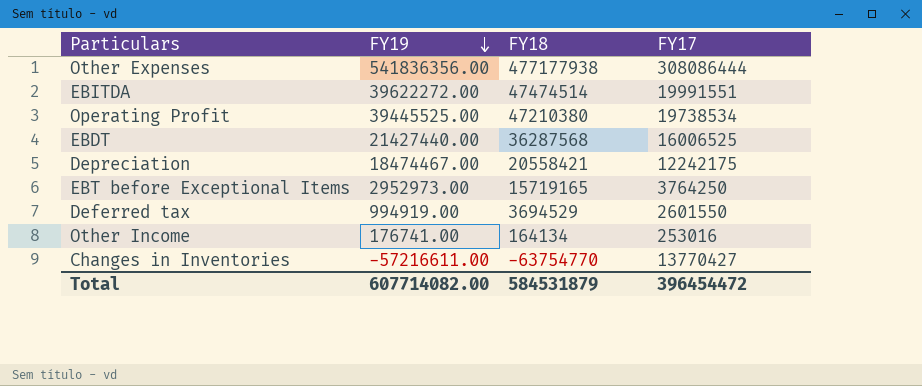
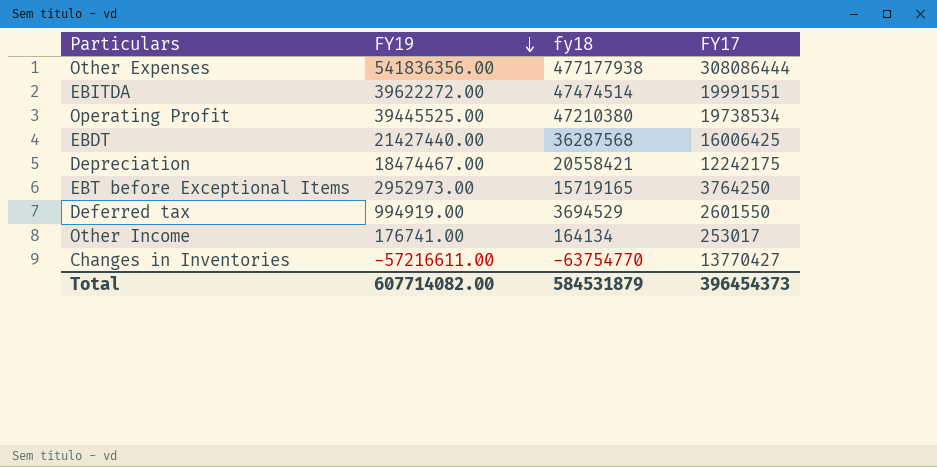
column name: FY18 -> fy18
EBDT | FY17: 16006525 -> 16006425
Other Income | FY17: 253016 -> 253017
Total | FY17: 396454472 -> 396454373

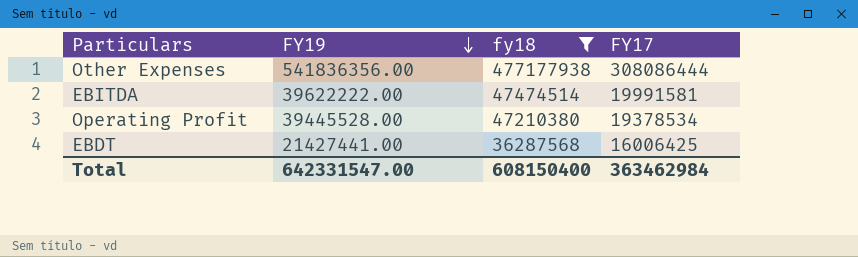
filter: none -> fy18 >= 36287568
EBITDA | FY19: 39622272.00 -> 39622222.00
EBITDA | FY17: 19991551 -> 19991581
Operating Profit | FY19: 39445525.00 -> 39445528.00
Operating Profit | FY17: 19738534 -> 19378534
EBDT | FY19: 21427440.00 -> 21427441.00
Total | FY19: 607714082.00 -> 642331547.00
Total | fy18: 584531879 -> 608150400
Total | FY17: 396454373 -> 363462984

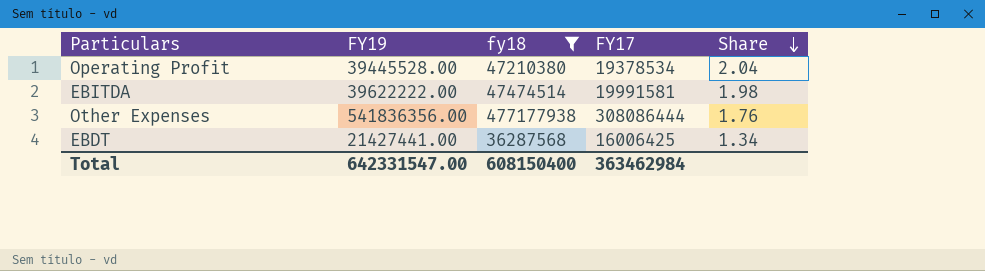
row order: FY19 descending -> Share descending
column Share | formula: none -> [FY19] / [FY17]

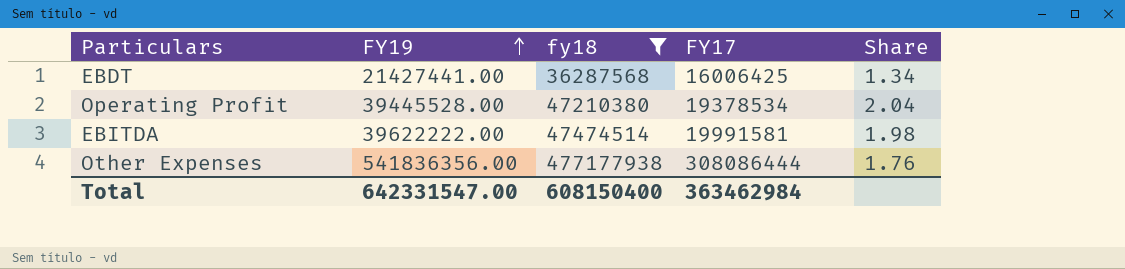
row order: Share descending -> FY19 ascending

